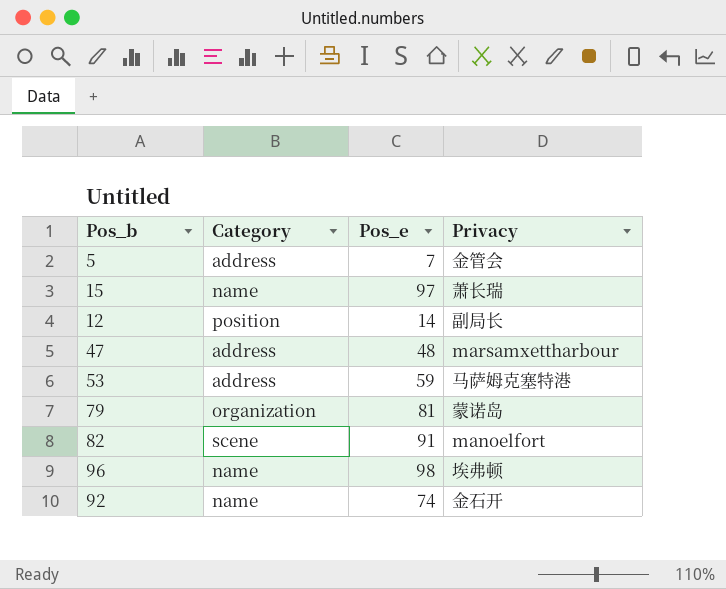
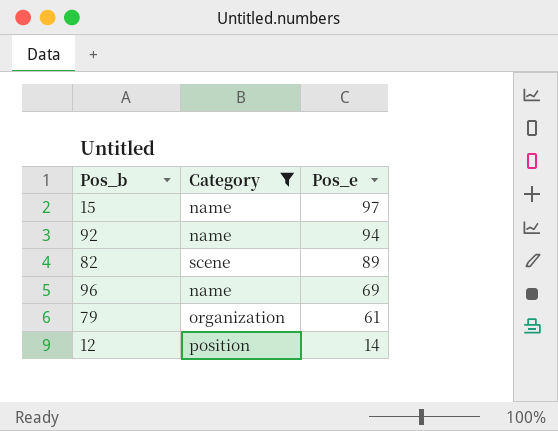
filter: none -> Category != address
row order: none -> Pos_e descending
column Privacy | position: 4 -> none
92 | Pos_e: 74 -> 94
82 | Pos_e: 91 -> 89
96 | Pos_e: 98 -> 69
79 | Pos_e: 81 -> 61

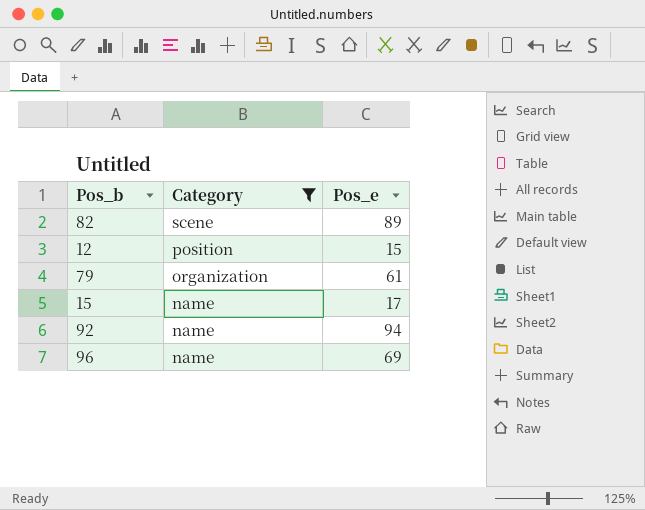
row order: Pos_e descending -> Category descending
12 | Pos_e: 14 -> 15
15 | Pos_e: 97 -> 17

